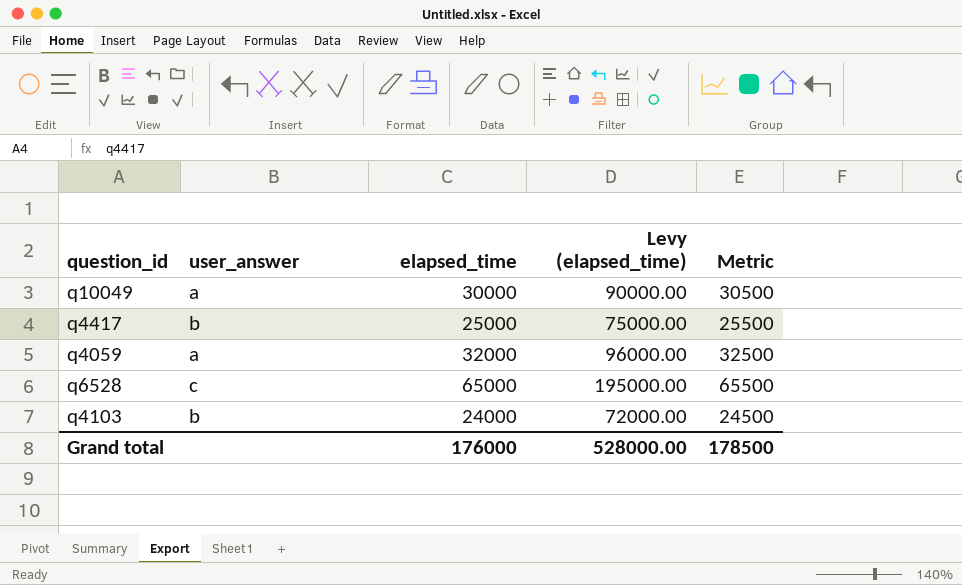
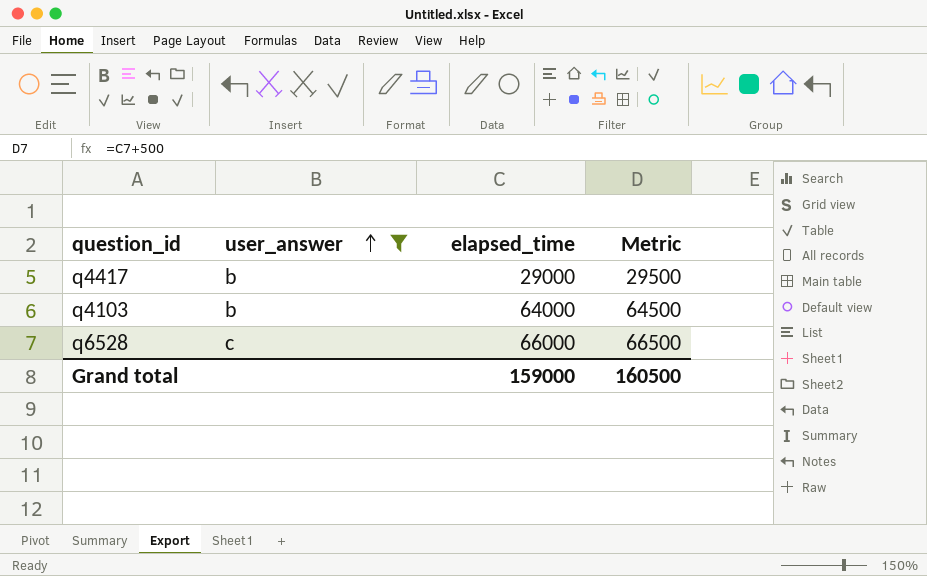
filter: none -> user_answer != a
row order: none -> user_answer ascending
column Levy (elapsed_time) | formula: [elapsed_time] * 3 -> none
q4417 | elapsed_time: 25000 -> 29000
q4417 | Metric: 25500 -> 29500
q4103 | elapsed_time: 24000 -> 64000
q4103 | Metric: 24500 -> 64500
q6528 | elapsed_time: 65000 -> 66000
q6528 | Metric: 65500 -> 66500
Grand total | elapsed_time: 176000 -> 159000
Grand total | Metric: 178500 -> 160500

